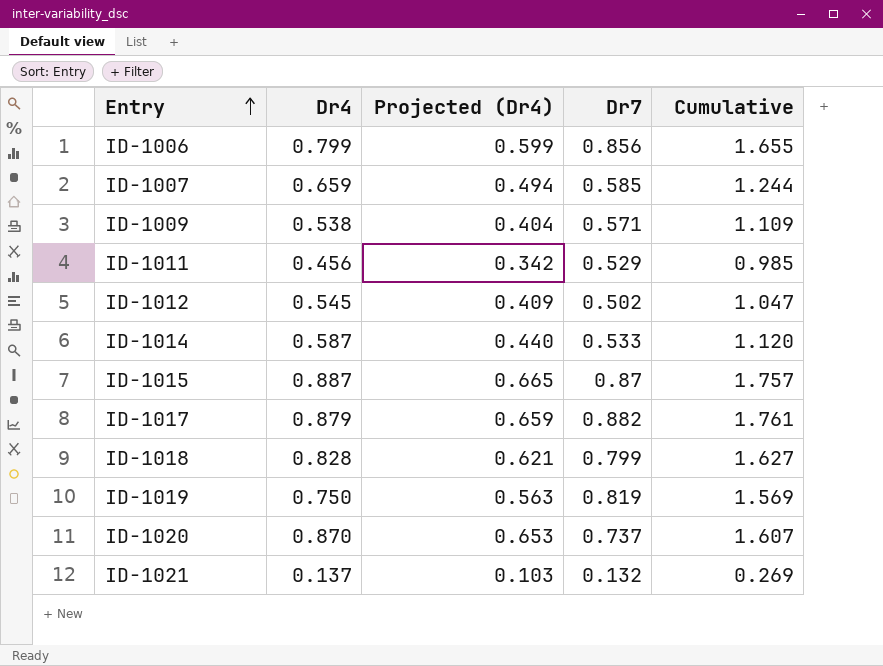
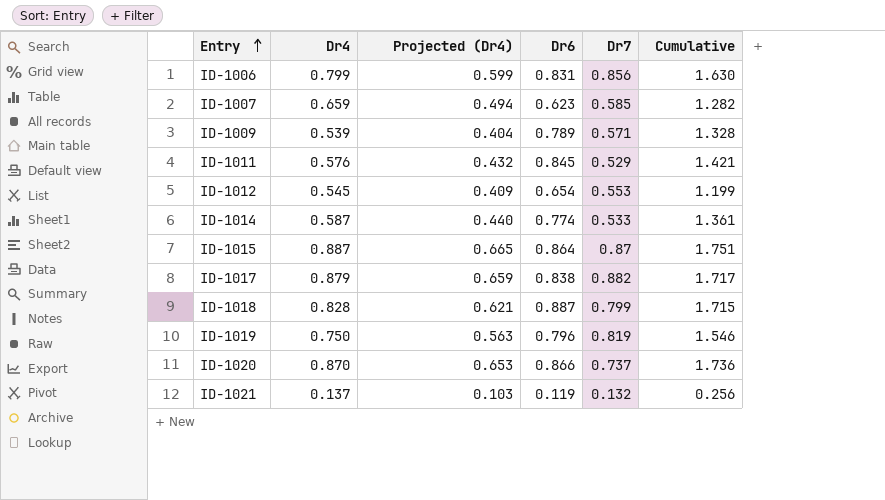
column Dr6 | position: none -> 4
column Cumulative | formula: [Dr4] + [Dr7] -> [Dr4] + [Dr6]
ID-1009 | Dr4: 0.538 -> 0.539
ID-1011 | Dr4: 0.456 -> 0.576
ID-1011 | Projected (Dr4): 0.342 -> 0.432
ID-1012 | Dr7: 0.502 -> 0.553

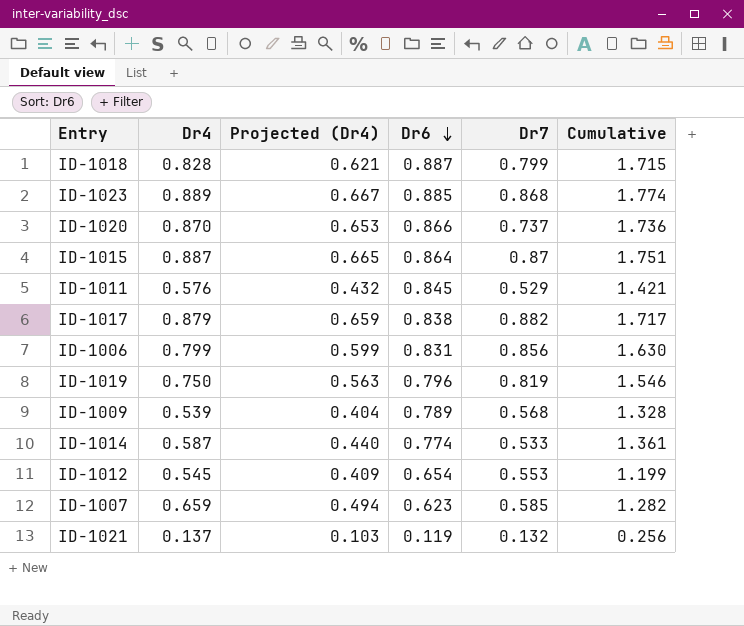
row order: Entry ascending -> Dr6 descending
row ID-1023: none -> 0.889 | 0.667 | 0.885 | 0.868 | 1.774
ID-1009 | Dr7: 0.571 -> 0.568

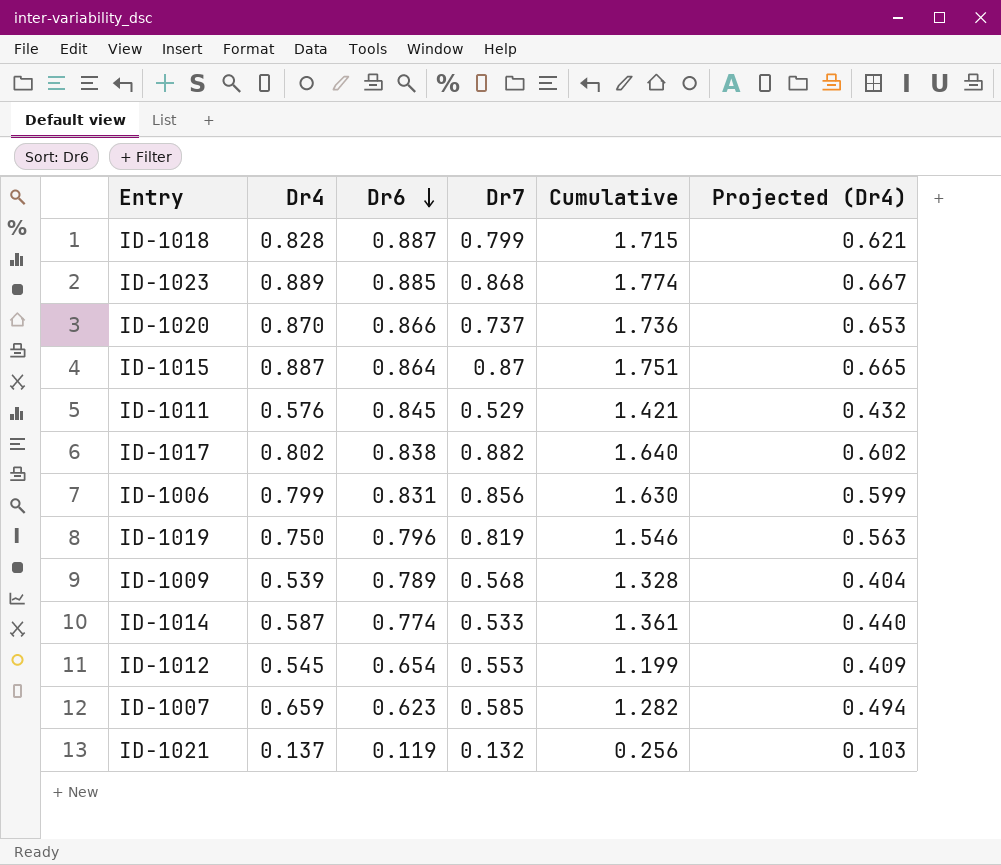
column Projected (Dr4) | position: 3 -> 6
ID-1017 | Dr4: 0.879 -> 0.802
ID-1017 | Cumulative: 1.717 -> 1.640
ID-1017 | Projected (Dr4): 0.659 -> 0.602

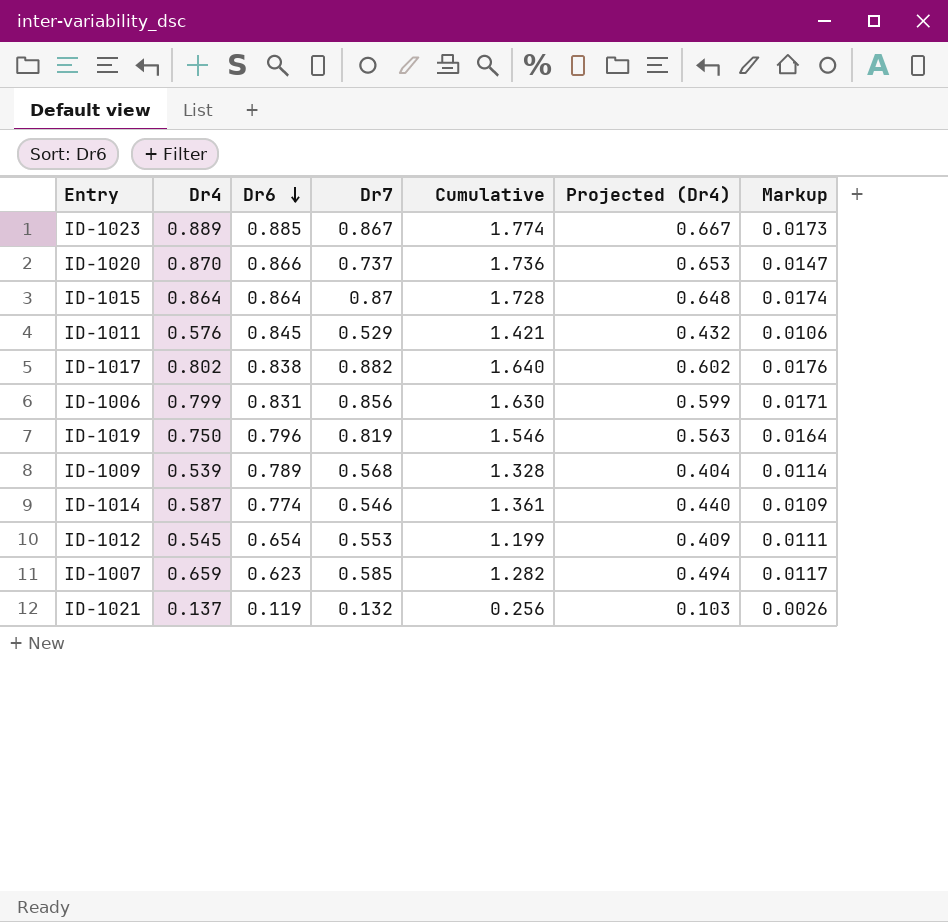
column Markup | formula: none -> [Dr7] * 0.02
row ID-1018: 0.828 | 0.887 | 0.799 | 1.715 | 0.621 -> none
ID-1023 | Dr7: 0.868 -> 0.867
ID-1015 | Dr4: 0.887 -> 0.864
ID-1015 | Cumulative: 1.751 -> 1.728
ID-1015 | Projected (Dr4): 0.665 -> 0.648
ID-1014 | Dr7: 0.533 -> 0.546

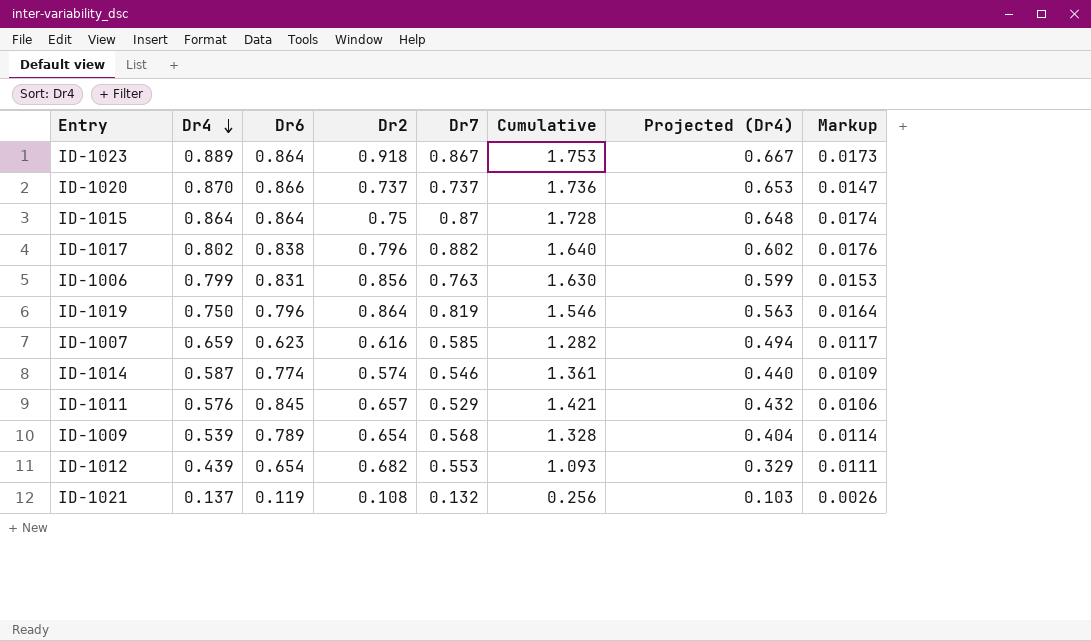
row order: Dr6 descending -> Dr4 descending
column Dr2 | position: none -> 4
ID-1023 | Dr6: 0.885 -> 0.864
ID-1023 | Cumulative: 1.774 -> 1.753
ID-1006 | Dr7: 0.856 -> 0.763
ID-1006 | Markup: 0.0171 -> 0.0153
ID-1012 | Dr4: 0.545 -> 0.439
ID-1012 | Cumulative: 1.199 -> 1.093
ID-1012 | Projected (Dr4): 0.409 -> 0.329

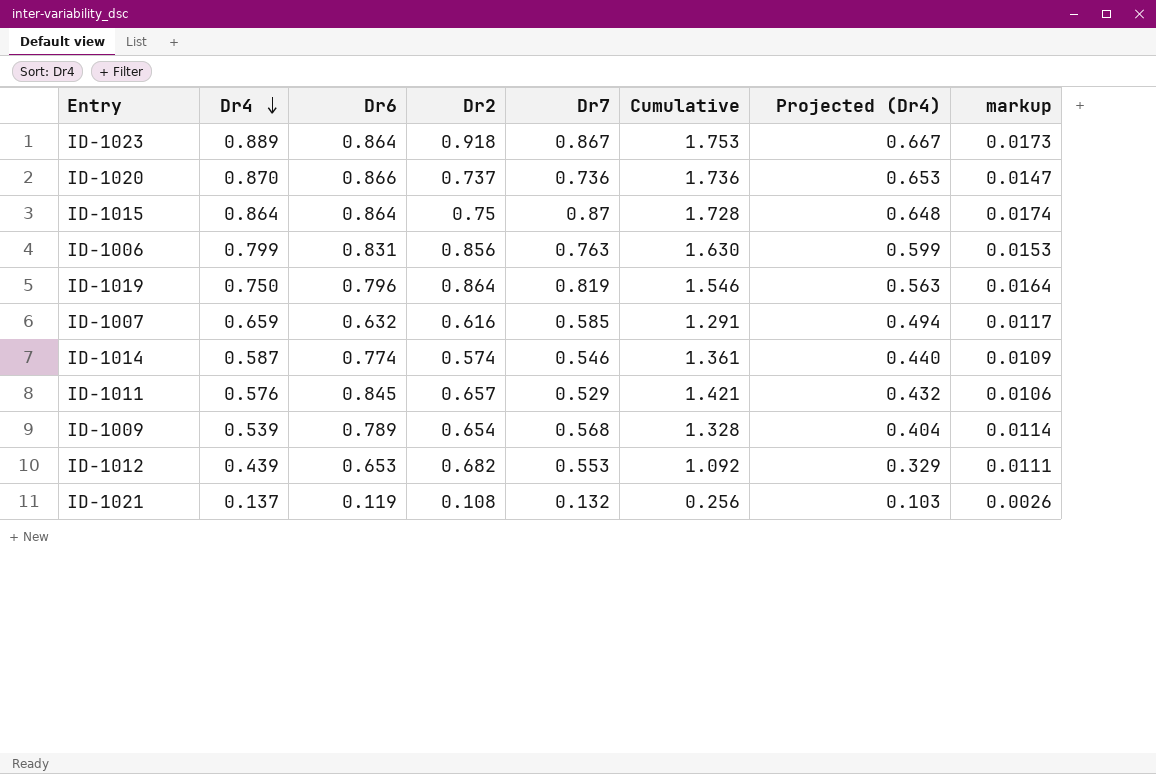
column name: Markup -> markup
row ID-1017: 0.802 | 0.838 | 0.796 | 0.882 | 1.640 | 0.602 | 0.0176 -> none
ID-1020 | Dr7: 0.737 -> 0.736
ID-1007 | Dr6: 0.623 -> 0.632
ID-1007 | Cumulative: 1.282 -> 1.291
ID-1012 | Dr6: 0.654 -> 0.653
ID-1012 | Cumulative: 1.093 -> 1.092

